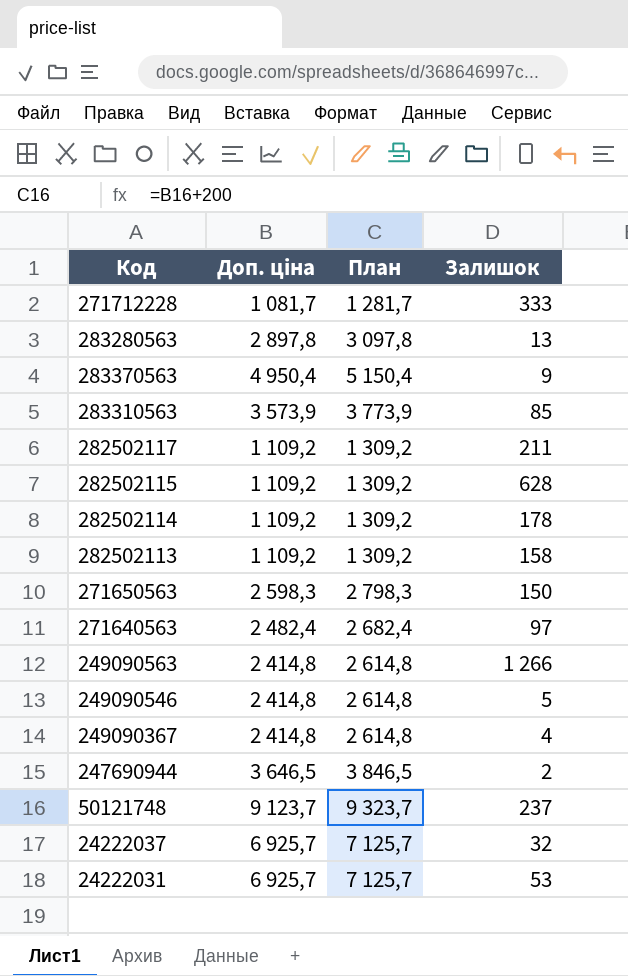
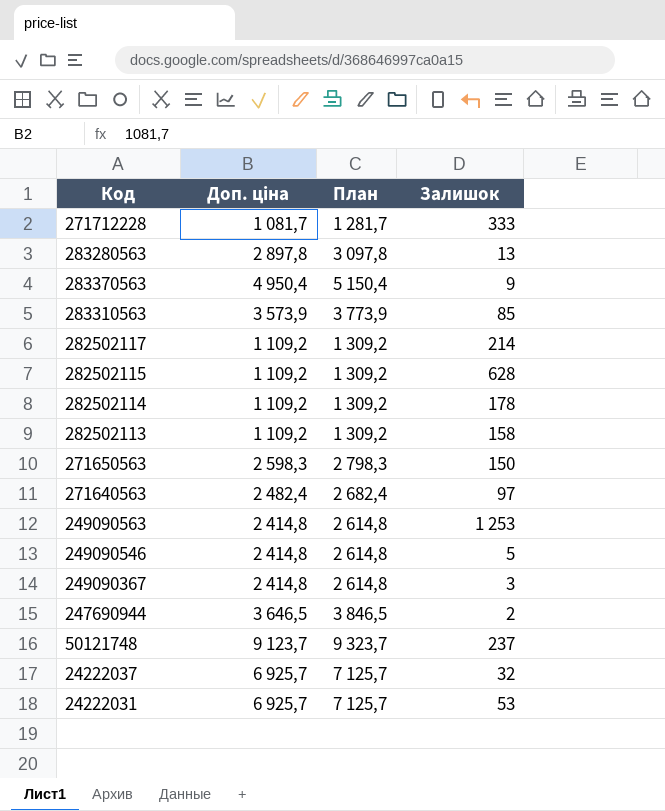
282502117 | Залишок: 211 -> 214
249090563 | Залишок: 1 266 -> 1 253
249090367 | Залишок: 4 -> 3

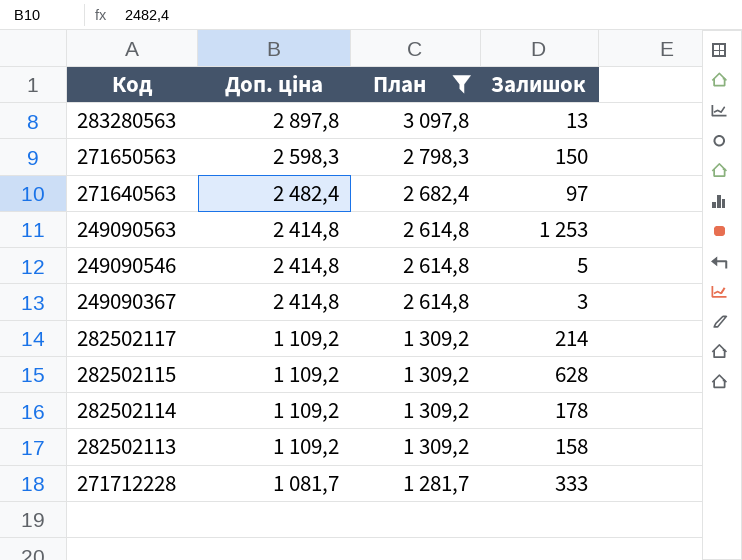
filter: none -> План <= 3 097,8
row order: none -> Доп. ціна descending

